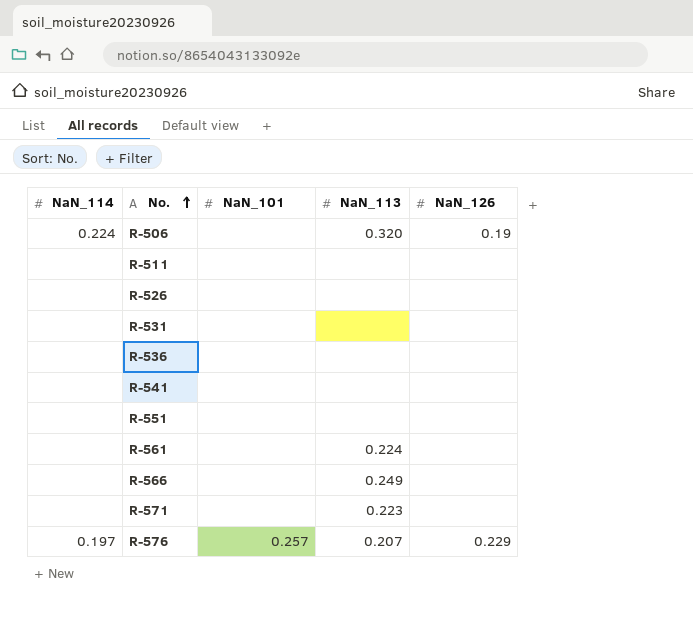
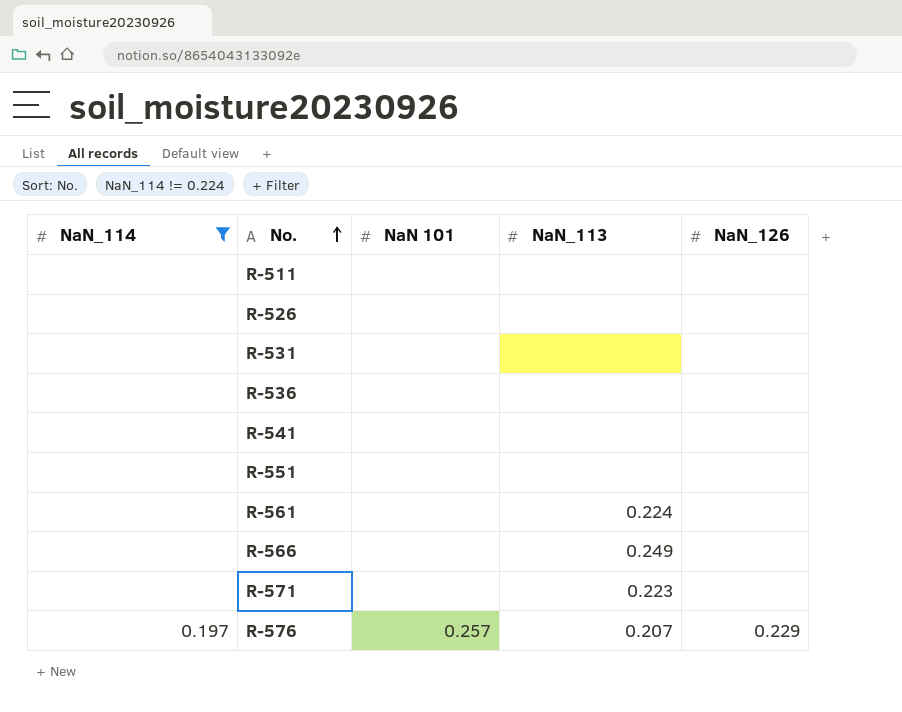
filter: none -> NaN_114 != 0.224
column name: NaN_101 -> NaN 101

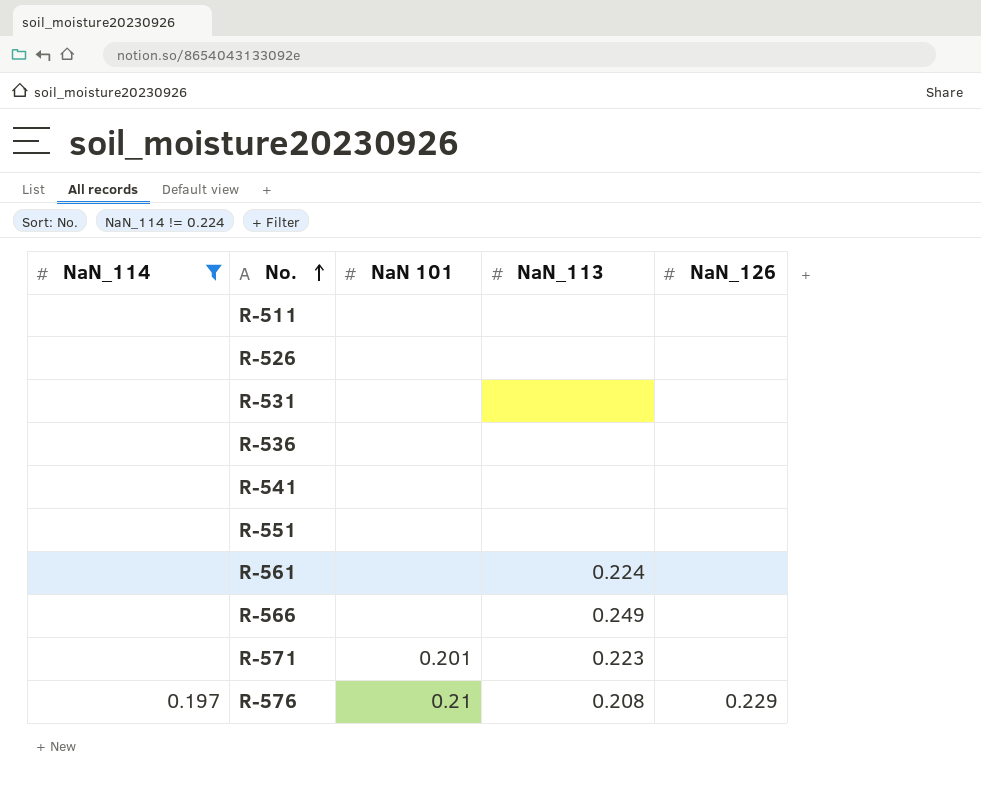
R-571 | NaN 101: none -> 0.201
R-576 | NaN 101: 0.257 -> 0.21
R-576 | NaN_113: 0.207 -> 0.208

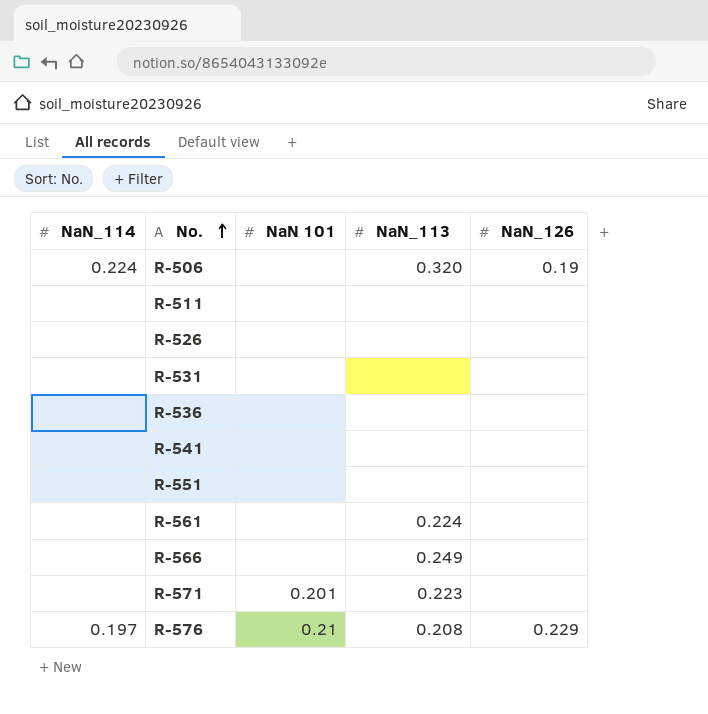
filter: NaN_114 != 0.224 -> none

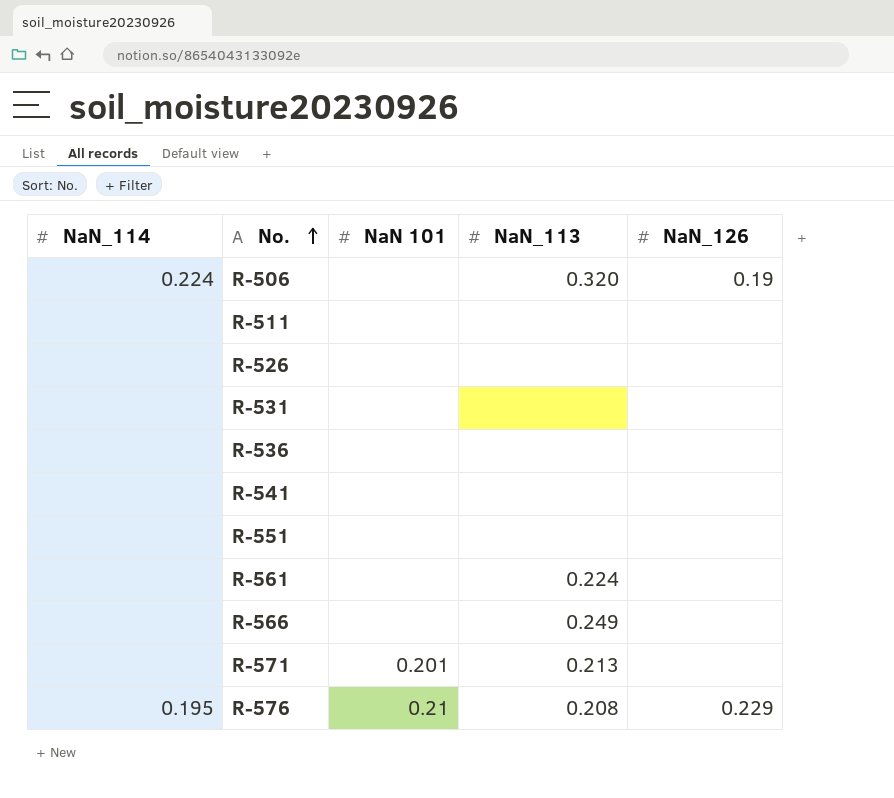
R-571 | NaN_113: 0.223 -> 0.213
R-576 | NaN_114: 0.197 -> 0.195

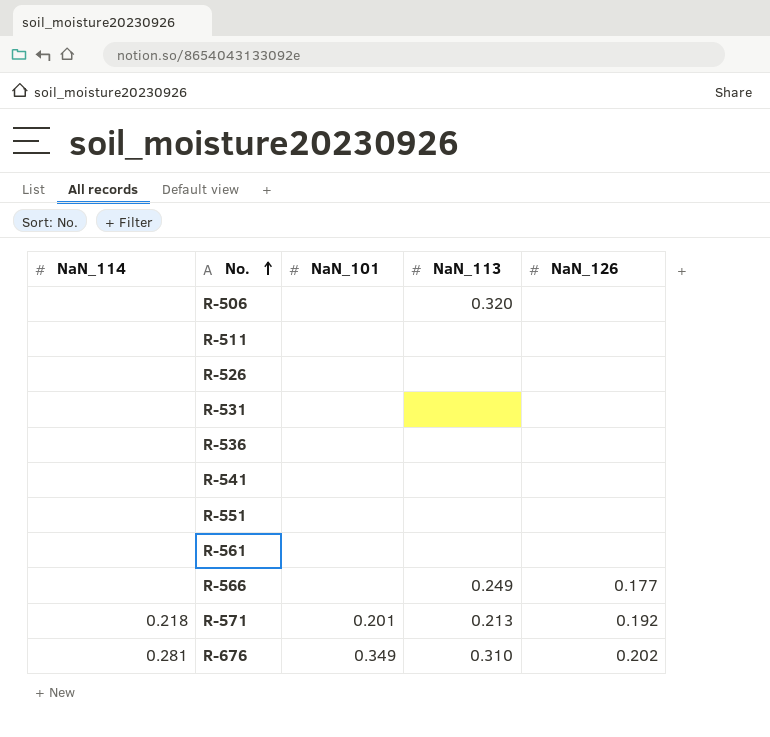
column name: NaN 101 -> NaN_101
row R-576: 0.195 | 0.21 | 0.208 | 0.229 -> none
R-506 | NaN_114: 0.224 -> none
R-506 | NaN_126: 0.19 -> none
R-561 | NaN_113: 0.224 -> none
R-566 | NaN_126: none -> 0.177
R-571 | NaN_114: none -> 0.218
R-571 | NaN_126: none -> 0.192
row R-676: none -> 0.281 | 0.349 | 0.310 | 0.202

